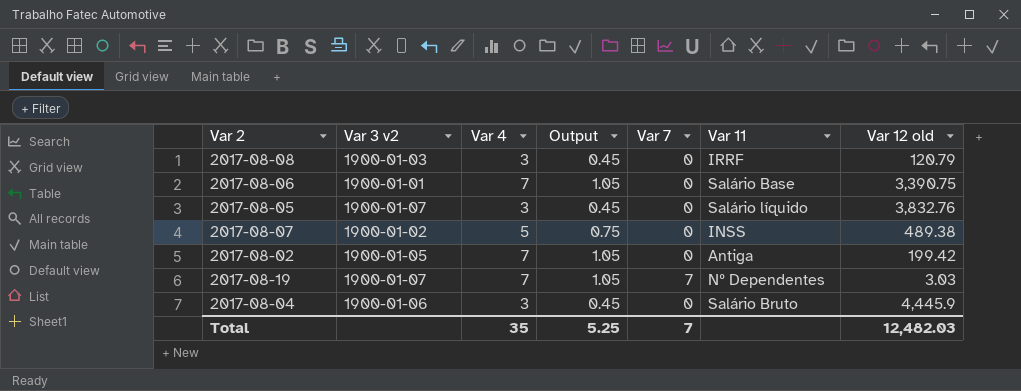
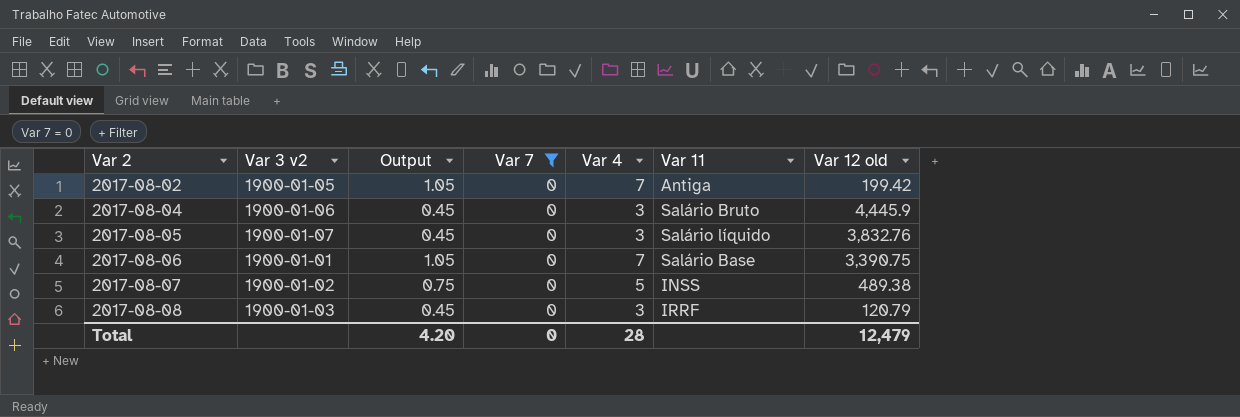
filter: none -> Var 7 = 0
row order: none -> Var 2 ascending
column Var 4 | position: 3 -> 5
Total | Output: 5.25 -> 4.20
Total | Var 7: 7 -> 0
Total | Var 4: 35 -> 28
Total | Var 12 old: 12,482.03 -> 12,479

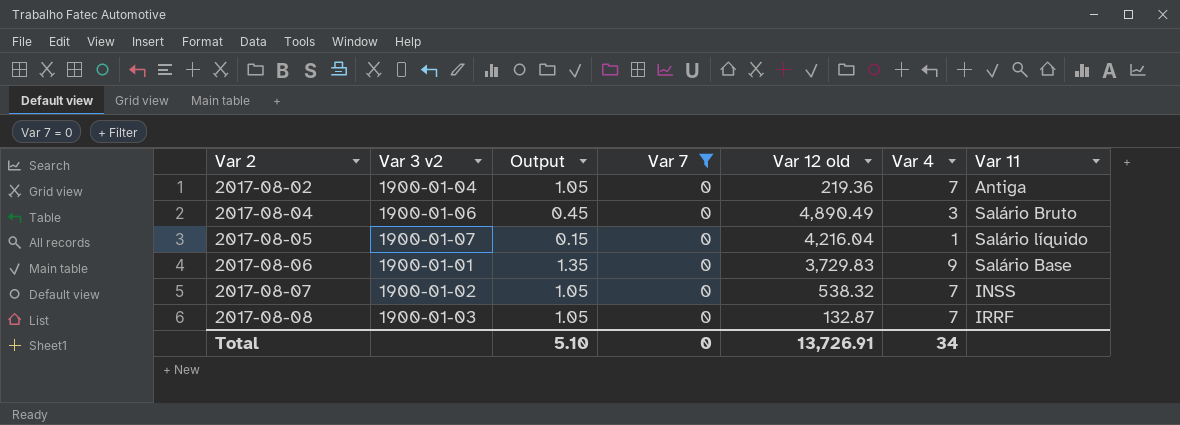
column Var 12 old | position: 7 -> 5
2017-08-02 | Var 3 v2: 1900-01-05 -> 1900-01-04
2017-08-02 | Var 12 old: 199.42 -> 219.36
2017-08-04 | Var 12 old: 4,445.9 -> 4,890.49
2017-08-05 | Output: 0.45 -> 0.15
2017-08-05 | Var 12 old: 3,832.76 -> 4,216.04
2017-08-05 | Var 4: 3 -> 1
2017-08-06 | Output: 1.05 -> 1.35
2017-08-06 | Var 12 old: 3,390.75 -> 3,729.83
2017-08-06 | Var 4: 7 -> 9
2017-08-07 | Output: 0.75 -> 1.05
2017-08-07 | Var 12 old: 489.38 -> 538.32
2017-08-07 | Var 4: 5 -> 7
2017-08-08 | Output: 0.45 -> 1.05
2017-08-08 | Var 12 old: 120.79 -> 132.87
2017-08-08 | Var 4: 3 -> 7
Total | Output: 4.20 -> 5.10
Total | Var 12 old: 12,479 -> 13,726.91
Total | Var 4: 28 -> 34

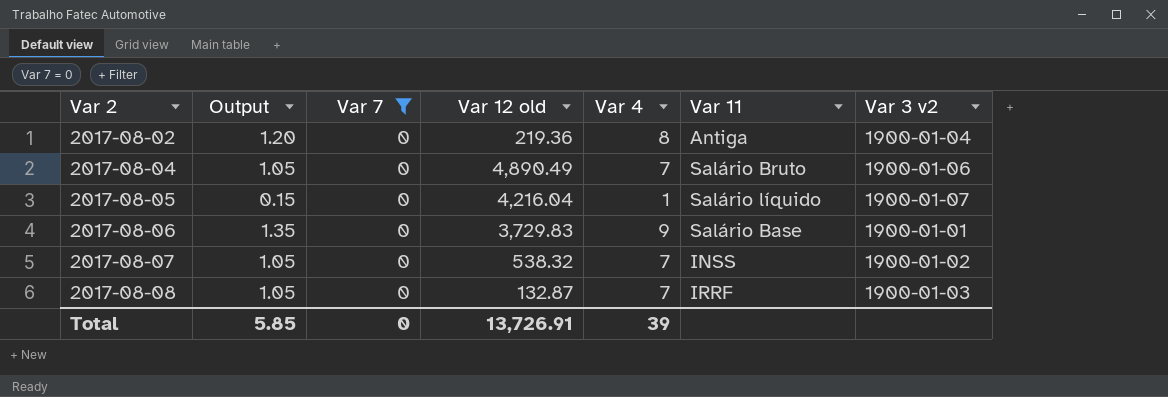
column Var 3 v2 | position: 2 -> 7
2017-08-02 | Output: 1.05 -> 1.20
2017-08-02 | Var 4: 7 -> 8
2017-08-04 | Output: 0.45 -> 1.05
2017-08-04 | Var 4: 3 -> 7
Total | Output: 5.10 -> 5.85
Total | Var 4: 34 -> 39

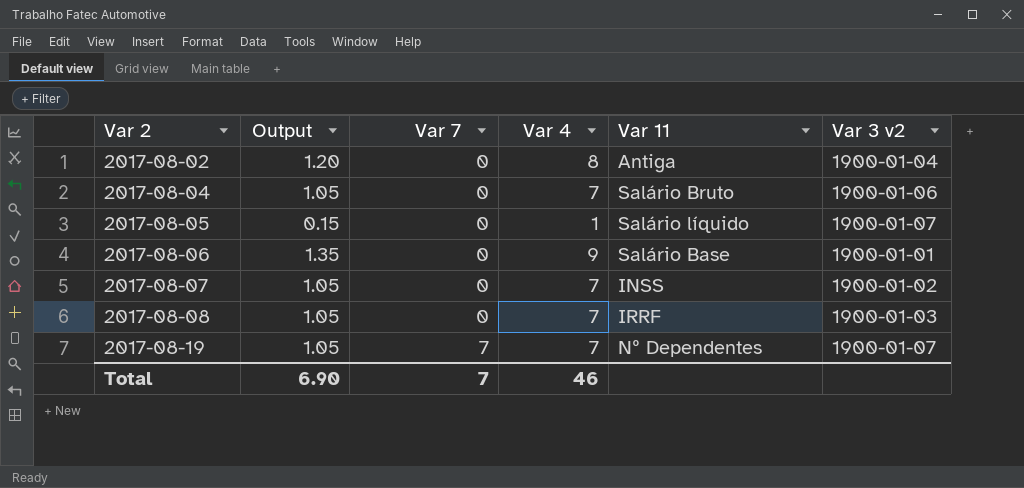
filter: Var 7 = 0 -> none
column Var 12 old | position: 4 -> none
Total | Output: 5.85 -> 6.90
Total | Var 7: 0 -> 7
Total | Var 4: 39 -> 46

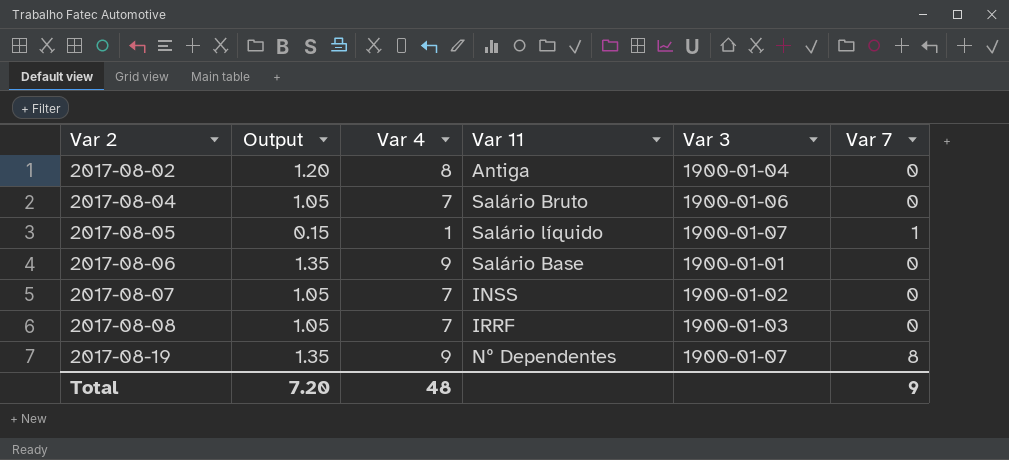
column name: Var 3 v2 -> Var 3
column Var 7 | position: 3 -> 6
2017-08-05 | Var 7: 0 -> 1
2017-08-19 | Output: 1.05 -> 1.35
2017-08-19 | Var 4: 7 -> 9
2017-08-19 | Var 7: 7 -> 8
Total | Output: 6.90 -> 7.20
Total | Var 4: 46 -> 48
Total | Var 7: 7 -> 9

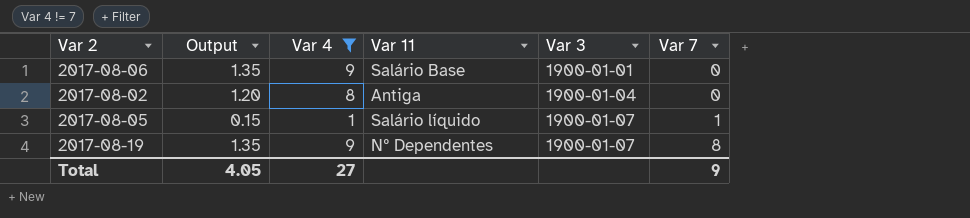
filter: none -> Var 4 != 7
row order: Var 2 ascending -> Var 3 ascending
Total | Output: 7.20 -> 4.05
Total | Var 4: 48 -> 27

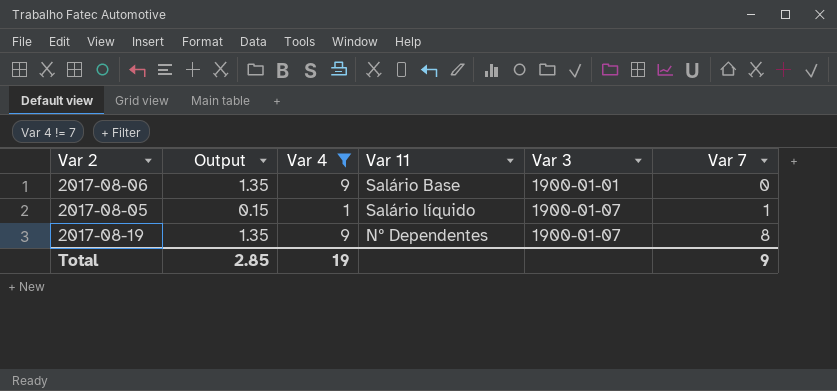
row 2017-08-02: 1.20 | 8 | Antiga | 1900-01-04 | 0 -> none
Total | Output: 4.05 -> 2.85
Total | Var 4: 27 -> 19

